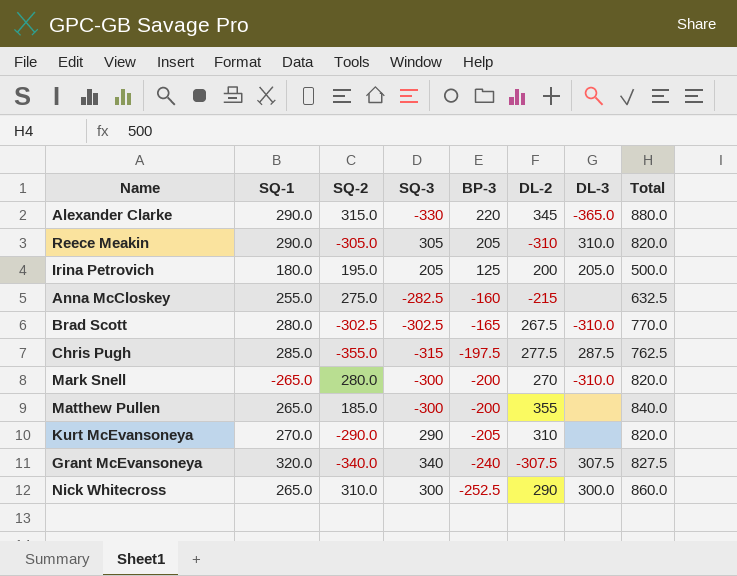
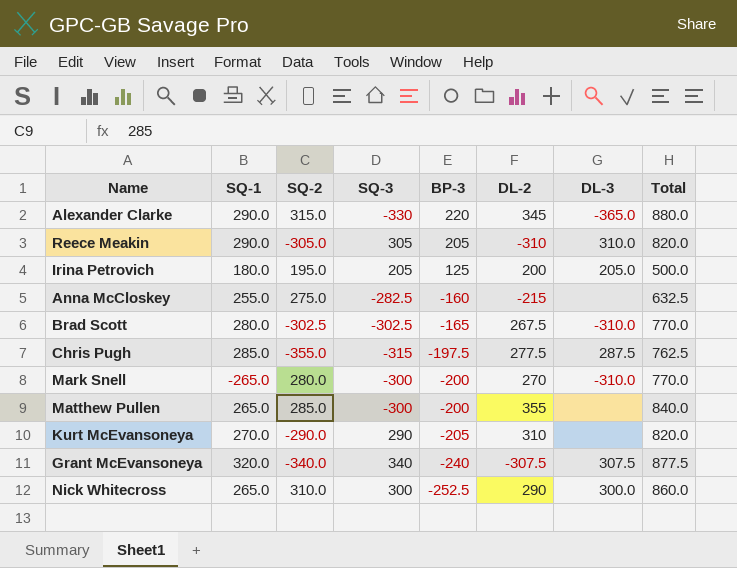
Mark Snell | Total: 820.0 -> 770.0
Matthew Pullen | SQ-2: 185.0 -> 285.0
Grant McEvansoneya | Total: 827.5 -> 877.5

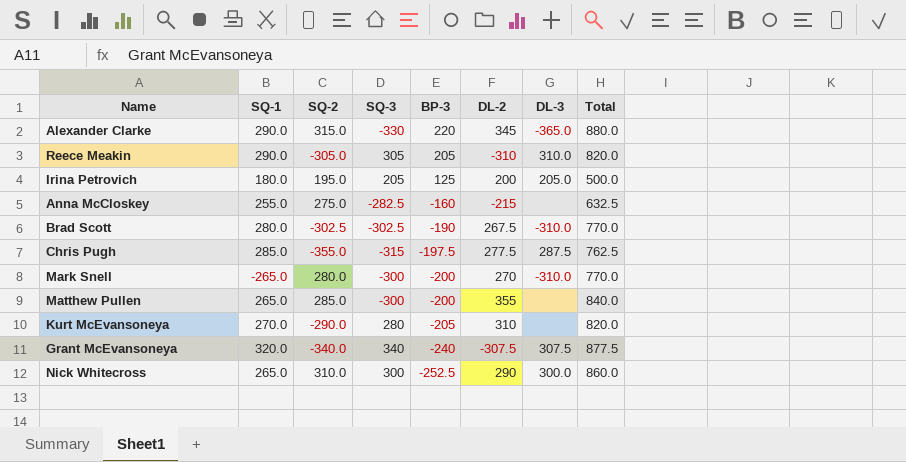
Brad Scott | BP-3: -165 -> -190
Kurt McEvansoneya | SQ-3: 290 -> 280

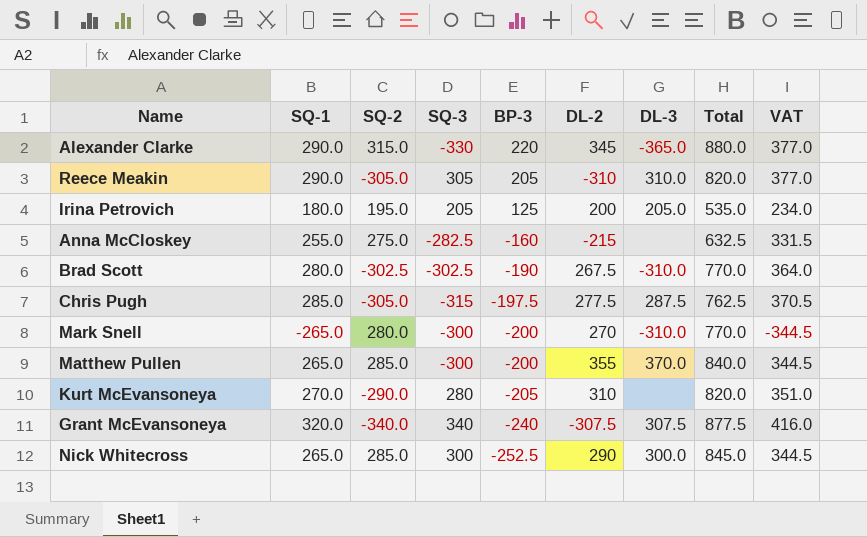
column VAT | formula: none -> [SQ-1] * 1.3
Irina Petrovich | Total: 500.0 -> 535.0
Chris Pugh | SQ-2: -355.0 -> -305.0
Matthew Pullen | DL-3: none -> 370.0
Nick Whitecross | SQ-2: 310.0 -> 285.0
Nick Whitecross | Total: 860.0 -> 845.0

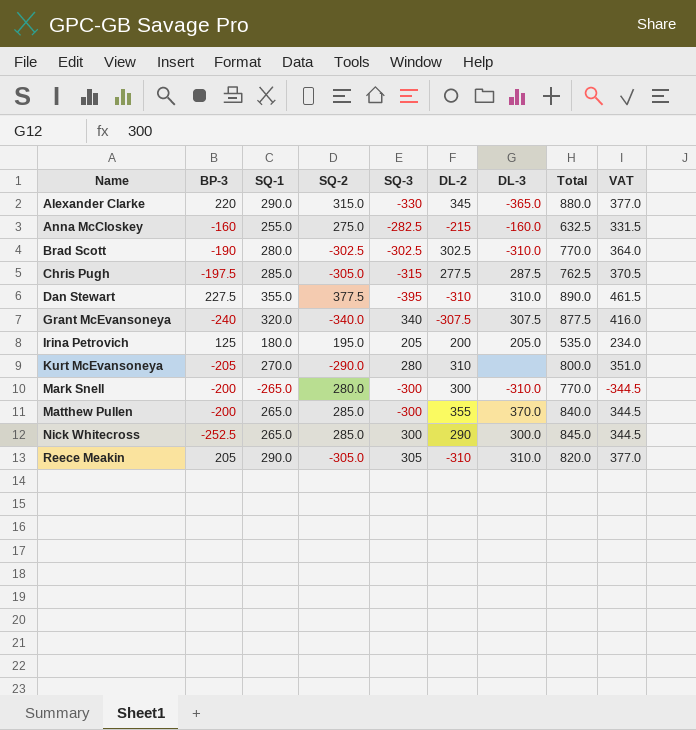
row order: BP-3 descending -> Name ascending
column BP-3 | position: 5 -> 2
Anna McCloskey | DL-3: none -> -160.0
Brad Scott | DL-2: 267.5 -> 302.5
row Dan Stewart: none -> 227.5 | 355.0 | 377.5 | -395 | -310 | 310.0 | 890.0 | 461.5
Kurt McEvansoneya | Total: 820.0 -> 800.0
Mark Snell | DL-2: 270 -> 300

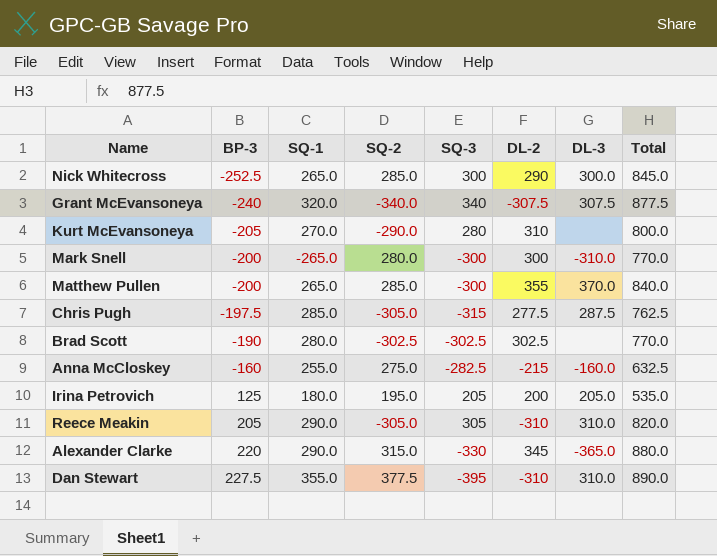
row order: Name ascending -> BP-3 ascending
column VAT | formula: [SQ-1] * 1.3 -> none
Brad Scott | DL-3: -310.0 -> none

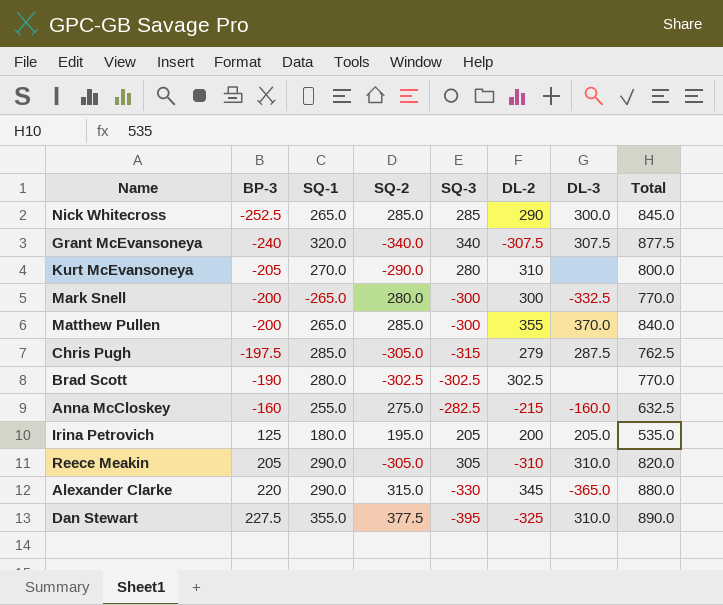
Nick Whitecross | SQ-3: 300 -> 285
Mark Snell | DL-3: -310.0 -> -332.5
Chris Pugh | DL-2: 277.5 -> 279
Dan Stewart | DL-2: -310 -> -325

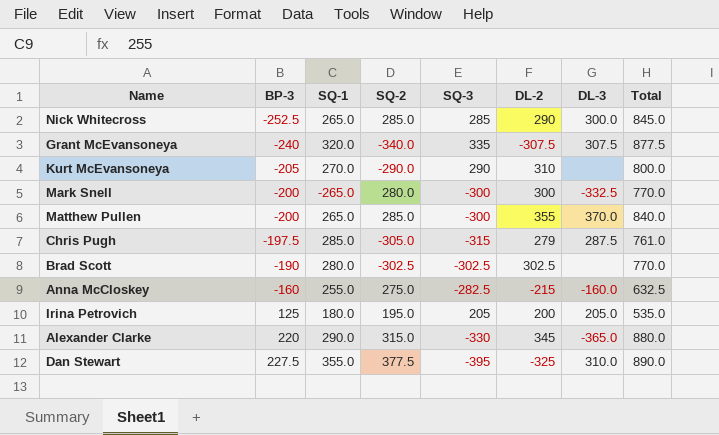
row Reece Meakin: 205 | 290.0 | -305.0 | 305 | -310 | 310.0 | 820.0 -> none
Grant McEvansoneya | SQ-3: 340 -> 335
Kurt McEvansoneya | SQ-3: 280 -> 290
Chris Pugh | Total: 762.5 -> 761.0

